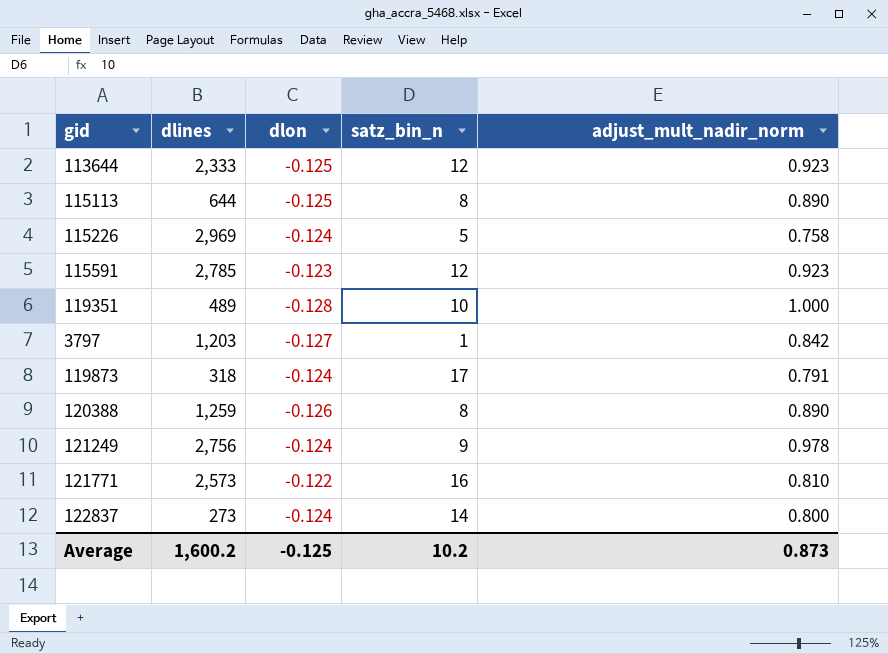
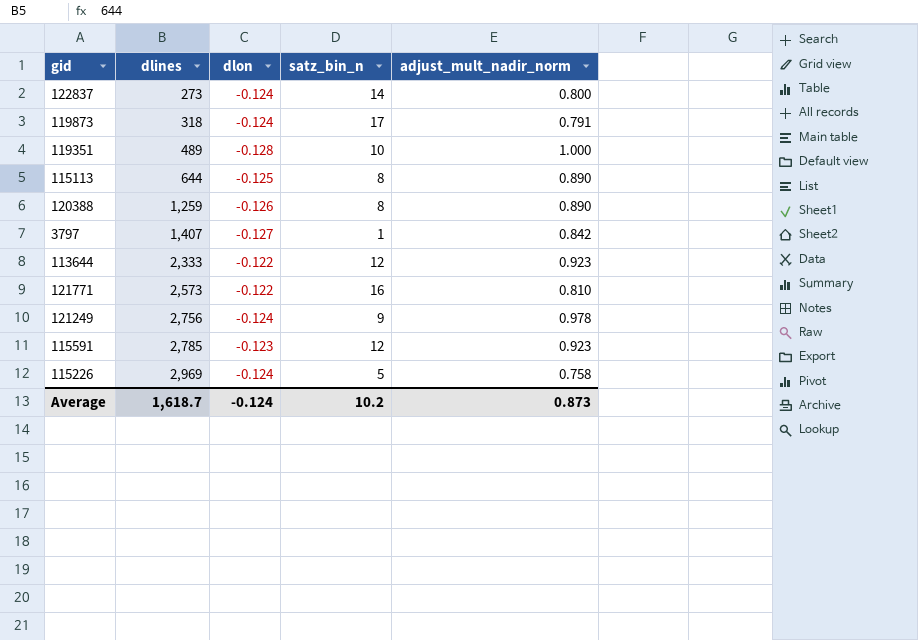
row order: none -> dlines ascending
3797 | dlines: 1,203 -> 1,407
113644 | dlon: -0.125 -> -0.122
Average | dlines: 1,600.2 -> 1,618.7
Average | dlon: -0.125 -> -0.124

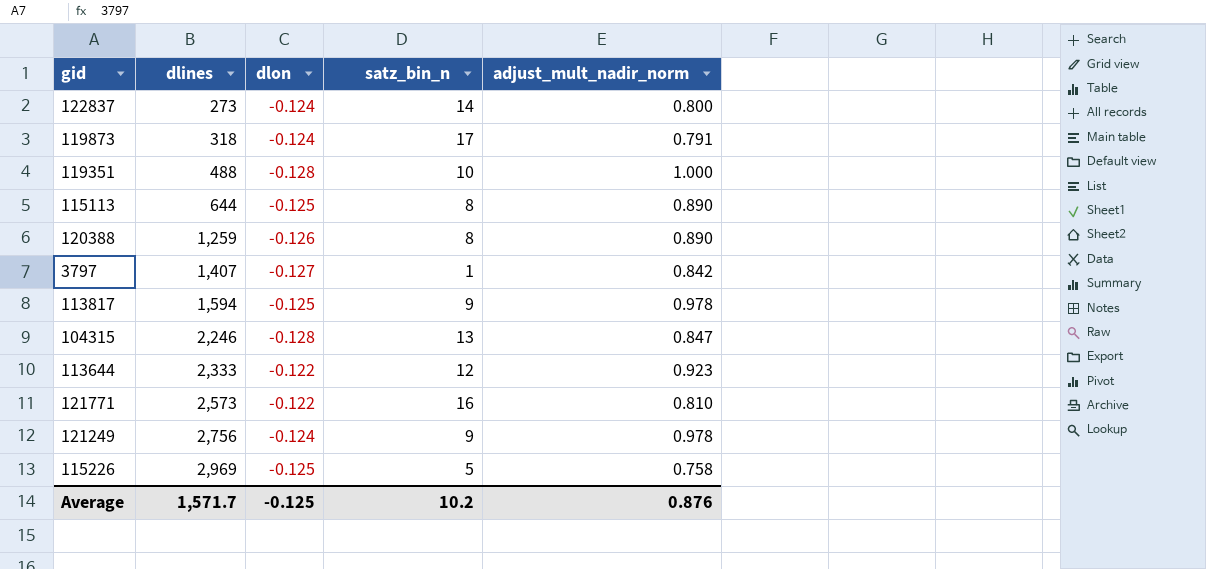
row 115591: 2,785 | -0.123 | 12 | 0.923 -> none
119351 | dlines: 489 -> 488
row 113817: none -> 1,594 | -0.125 | 9 | 0.978
row 104315: none -> 2,246 | -0.128 | 13 | 0.847
115226 | dlon: -0.124 -> -0.125
Average | dlines: 1,618.7 -> 1,571.7
Average | dlon: -0.124 -> -0.125
Average | adjust_mult_nadir_norm: 0.873 -> 0.876

